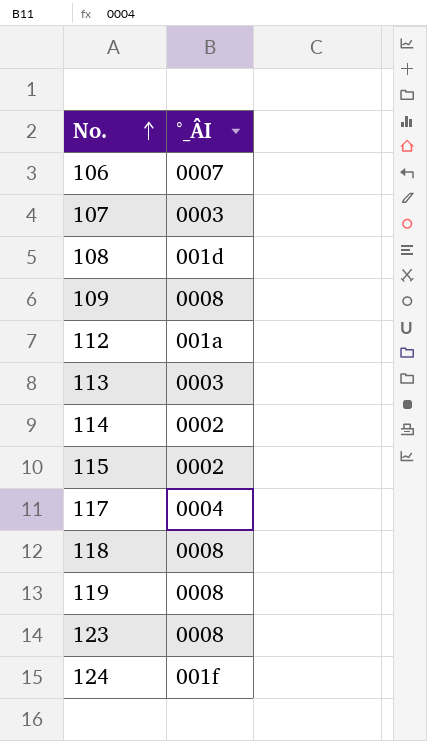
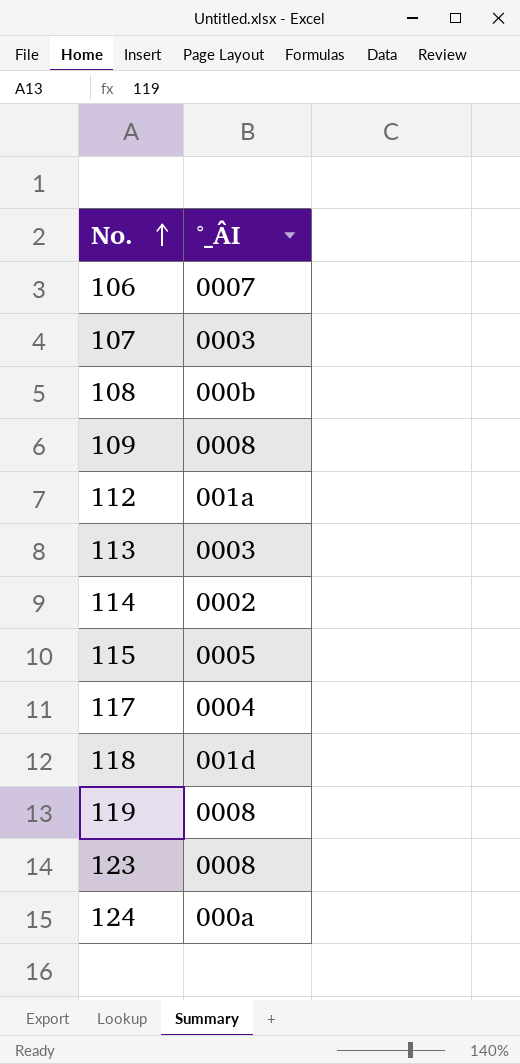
108 | °_ÂI: 001d -> 000b
115 | °_ÂI: 0002 -> 0005
118 | °_ÂI: 0008 -> 001d
124 | °_ÂI: 001f -> 000a

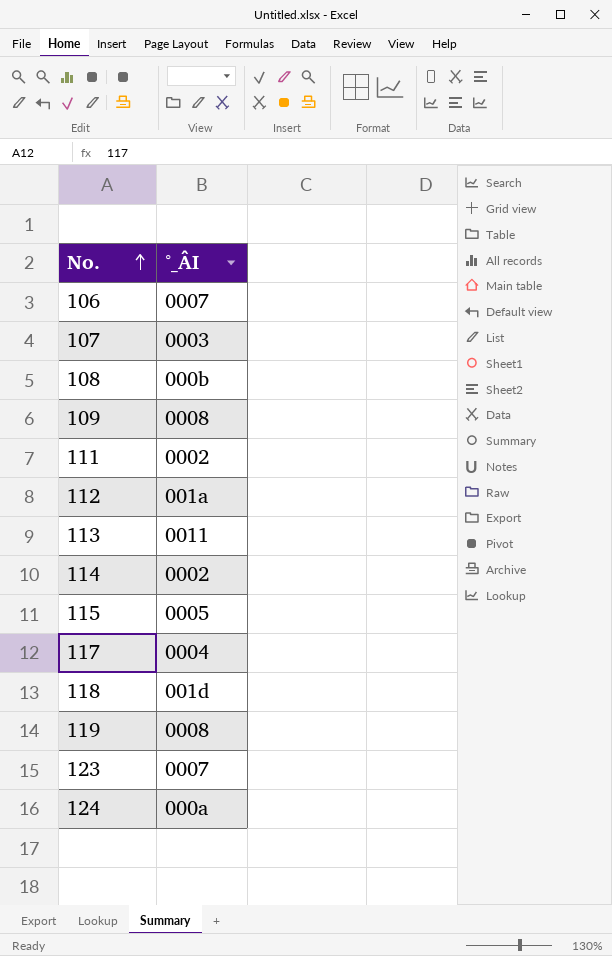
row 111: none -> 0002
113 | °_ÂI: 0003 -> 0011
123 | °_ÂI: 0008 -> 0007

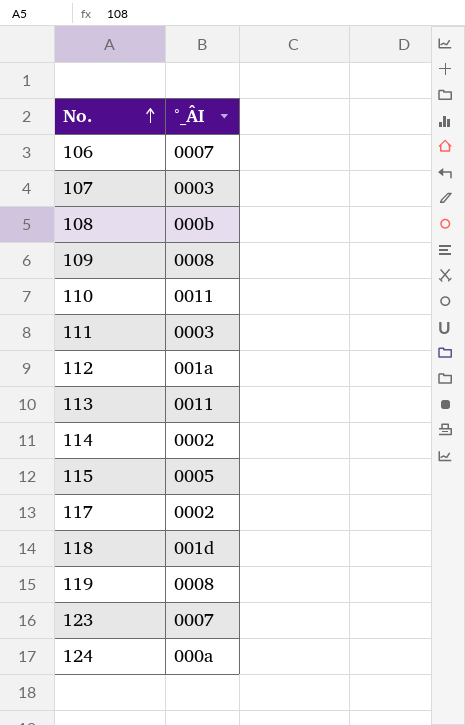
row 110: none -> 0011
111 | °_ÂI: 0002 -> 0003
117 | °_ÂI: 0004 -> 0002

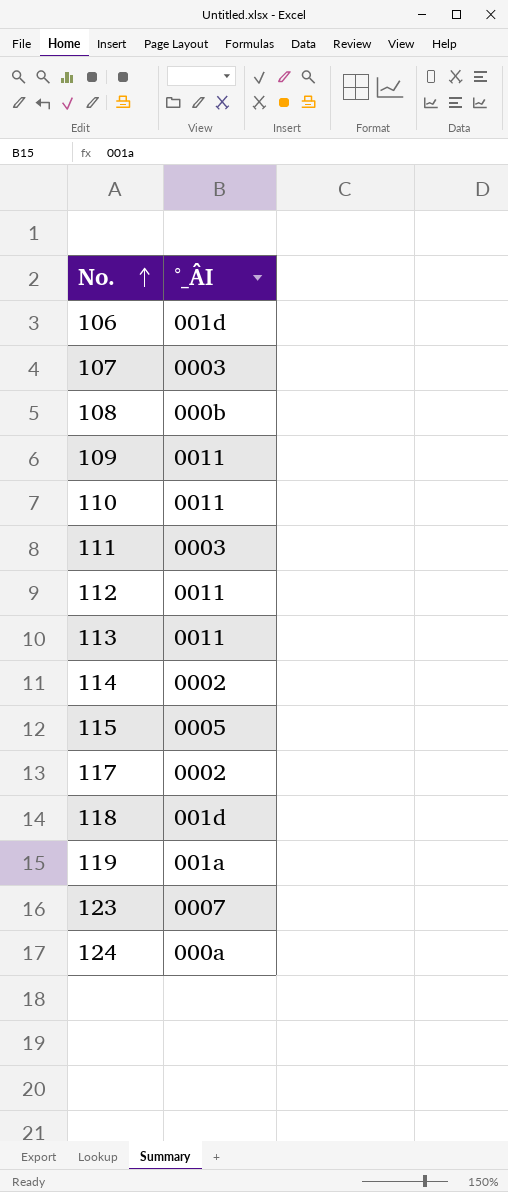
106 | °_ÂI: 0007 -> 001d
109 | °_ÂI: 0008 -> 0011
112 | °_ÂI: 001a -> 0011
119 | °_ÂI: 0008 -> 001a

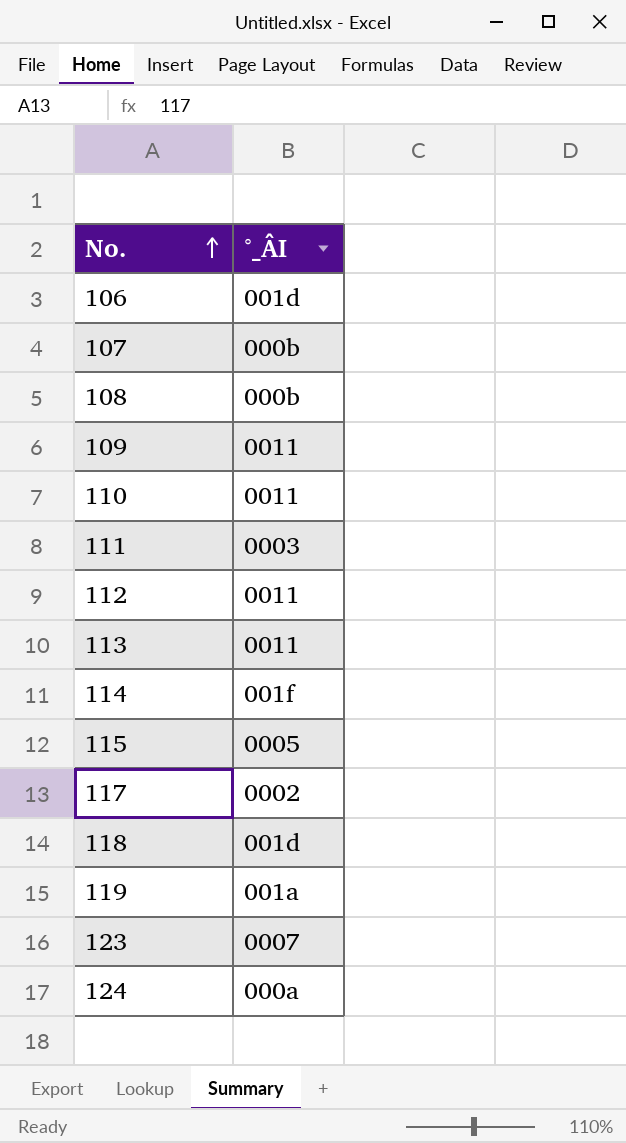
107 | °_ÂI: 0003 -> 000b
114 | °_ÂI: 0002 -> 001f

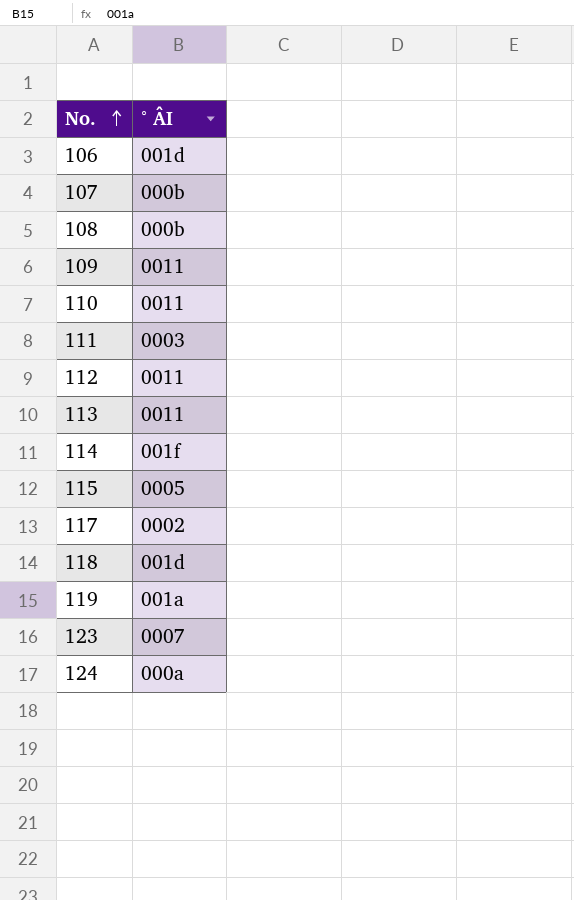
column name: °_ÂI -> ° ÂI

